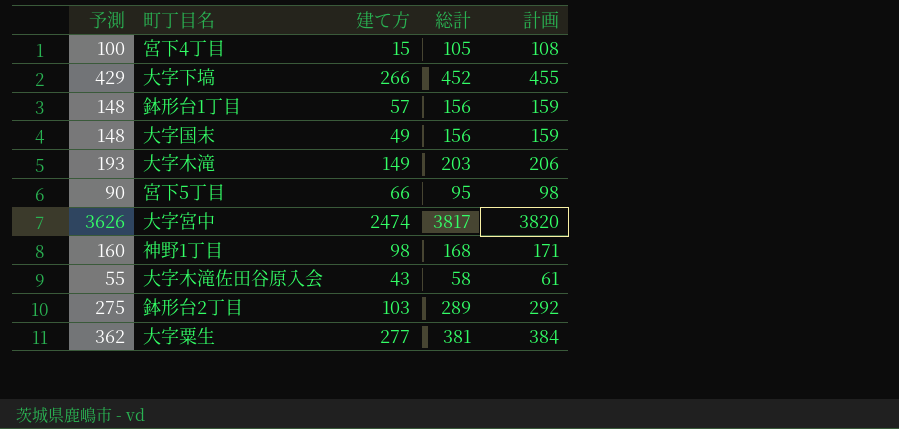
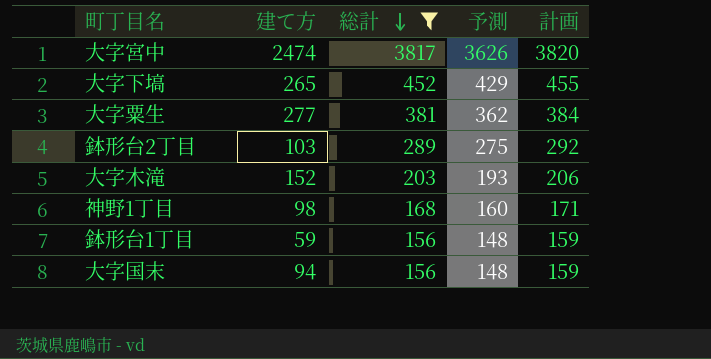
filter: none -> 総計 >= 156
row order: none -> 総計 descending
column 予測 | position: 1 -> 4
大字下塙 | 建て方: 266 -> 265
大字木滝 | 建て方: 149 -> 152
鉢形台1丁目 | 建て方: 57 -> 59
大字国末 | 建て方: 49 -> 94

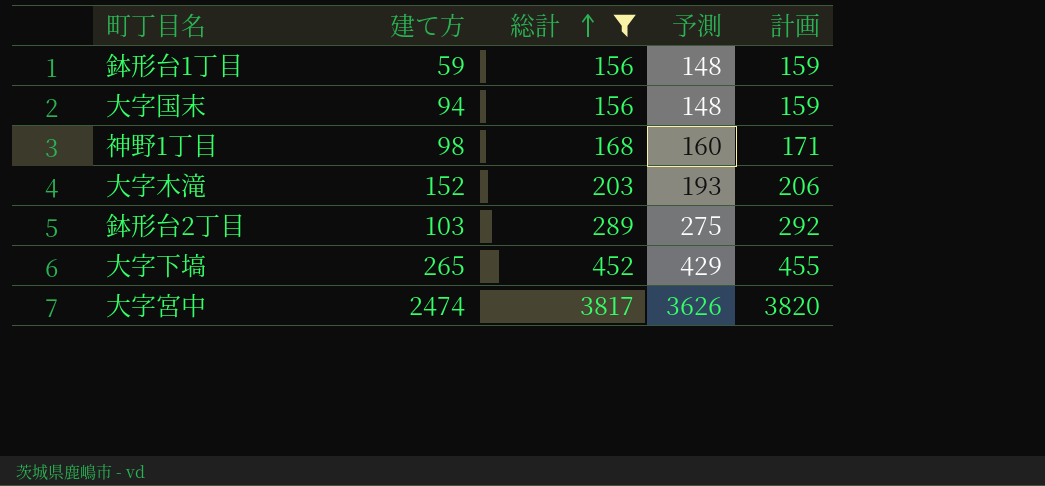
row order: 総計 descending -> 総計 ascending
row 大字粟生: 277 | 381 | 362 | 384 -> none

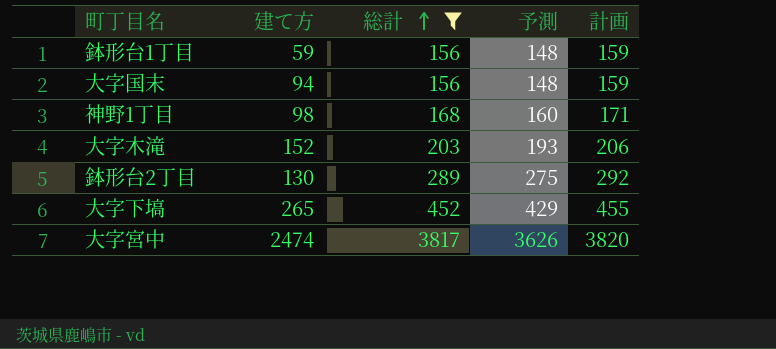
鉢形台2丁目 | 建て方: 103 -> 130

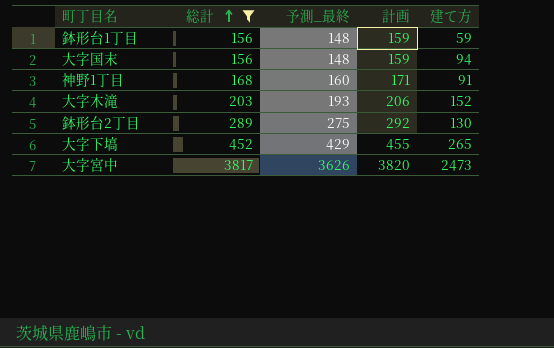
column name: 予測 -> 予測_最終
column 建て方 | position: 2 -> 5
神野1丁目 | 建て方: 98 -> 91
大字宮中 | 建て方: 2474 -> 2473

